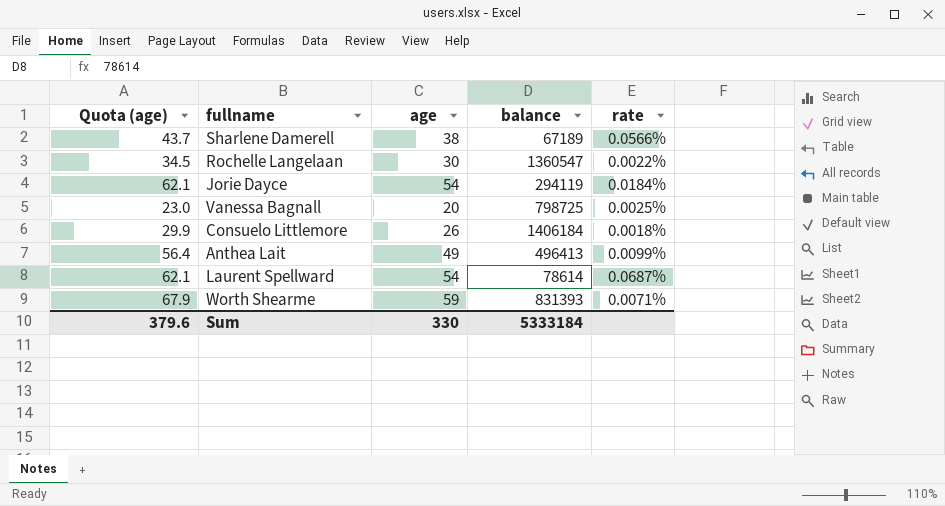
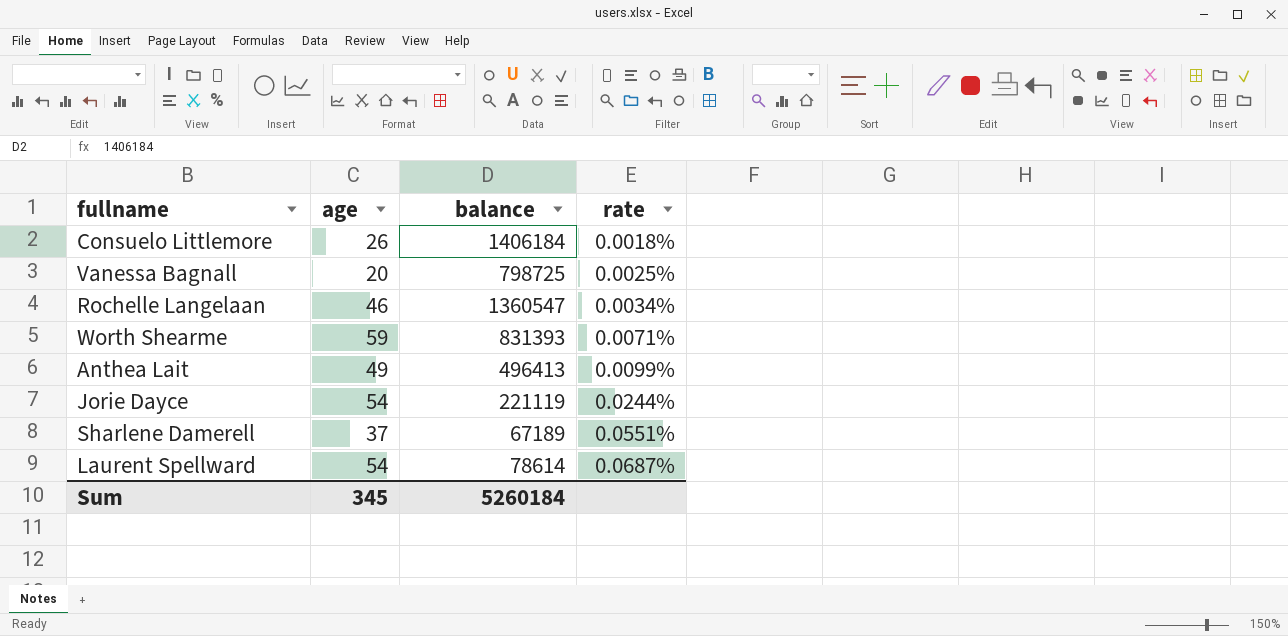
row order: none -> rate ascending
column Quota (age) | formula: [age] * 1.15 -> none
Rochelle Langelaan | age: 30 -> 46
Rochelle Langelaan | rate: 0.0022% -> 0.0034%
Jorie Dayce | balance: 294119 -> 221119
Jorie Dayce | rate: 0.0184% -> 0.0244%
Sharlene Damerell | age: 38 -> 37
Sharlene Damerell | rate: 0.0566% -> 0.0551%
Sum | age: 330 -> 345
Sum | balance: 5333184 -> 5260184

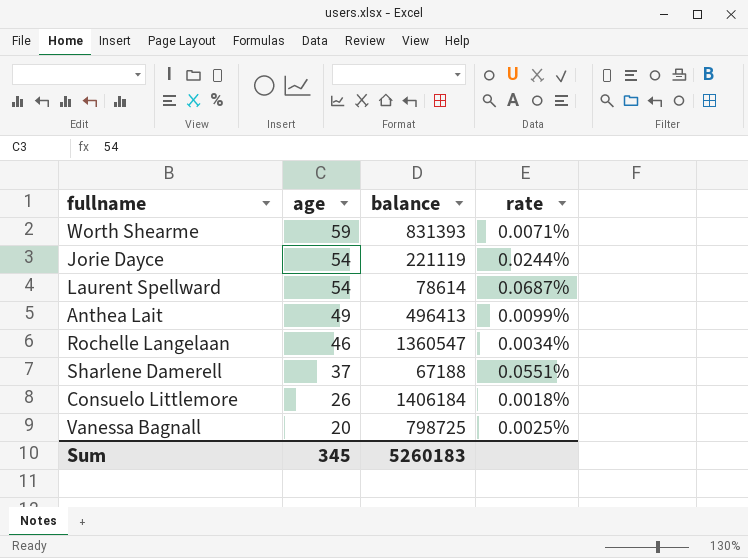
row order: rate ascending -> age descending
Sharlene Damerell | balance: 67189 -> 67188
Sum | balance: 5260184 -> 5260183

